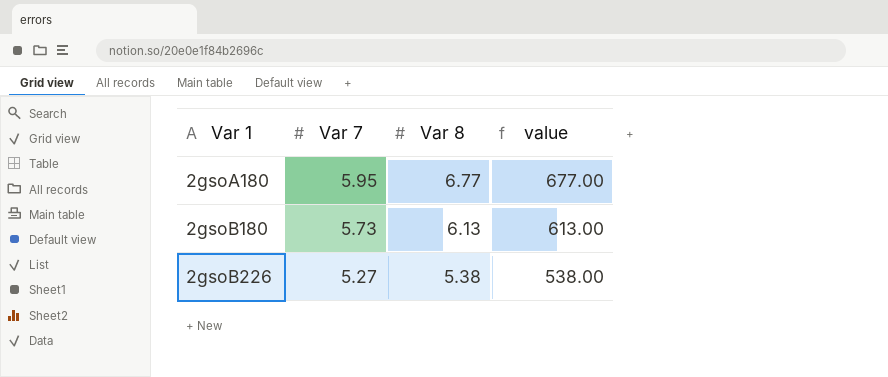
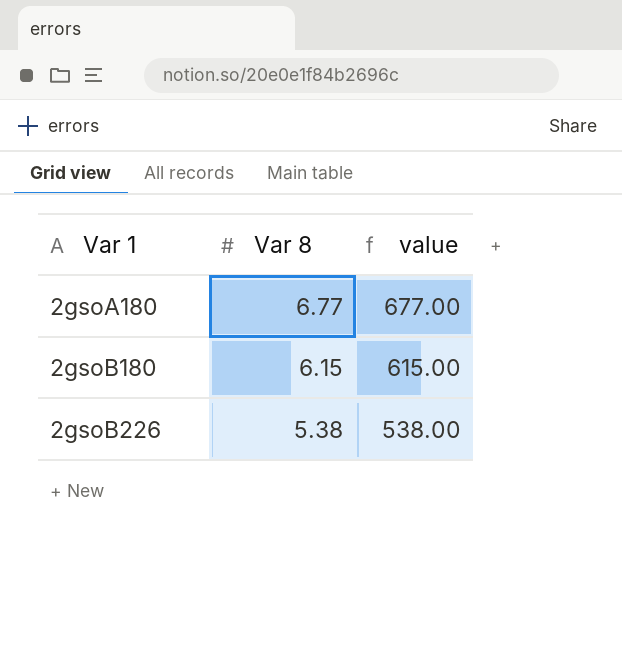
column Var 7 | position: 2 -> none
2gsoB180 | Var 8: 6.13 -> 6.15
2gsoB180 | value: 613.00 -> 615.00

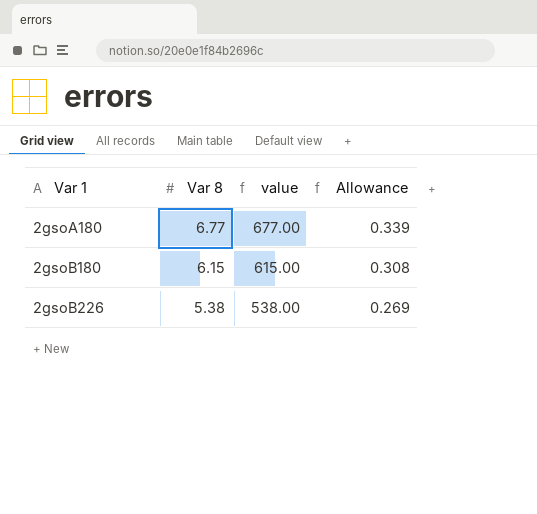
column Allowance | formula: none -> [Var 8] * 0.05

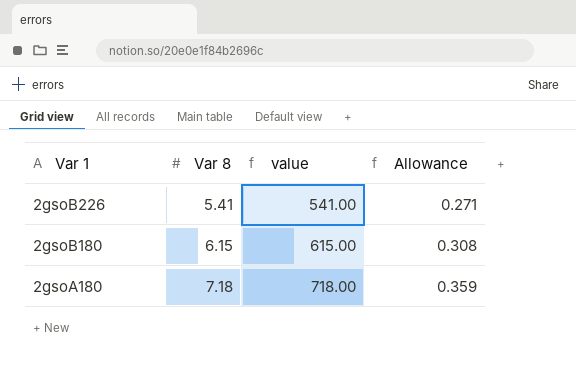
row order: Var 1 ascending -> Var 1 descending
2gsoB226 | Var 8: 5.38 -> 5.41
2gsoB226 | value: 538.00 -> 541.00
2gsoB226 | Allowance: 0.269 -> 0.271
2gsoA180 | Var 8: 6.77 -> 7.18
2gsoA180 | value: 677.00 -> 718.00
2gsoA180 | Allowance: 0.339 -> 0.359

